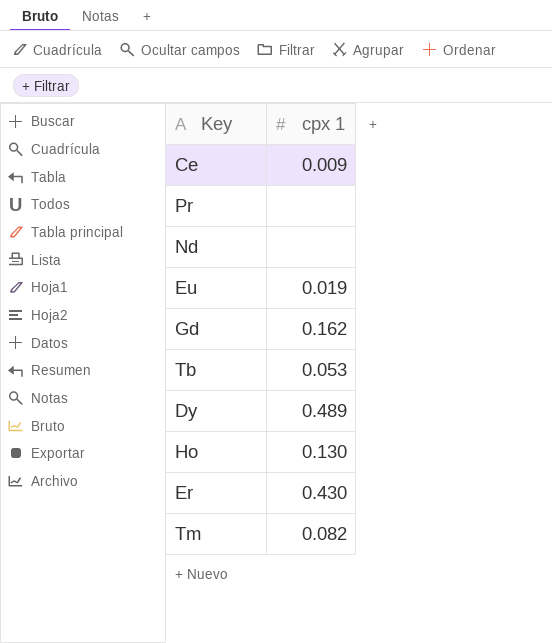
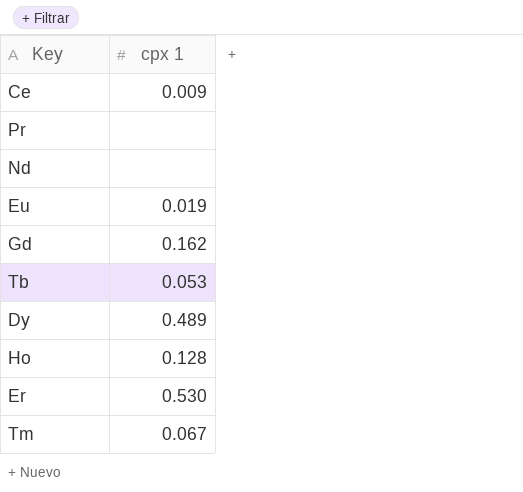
Ho | cpx 1: 0.130 -> 0.128
Er | cpx 1: 0.430 -> 0.530
Tm | cpx 1: 0.082 -> 0.067

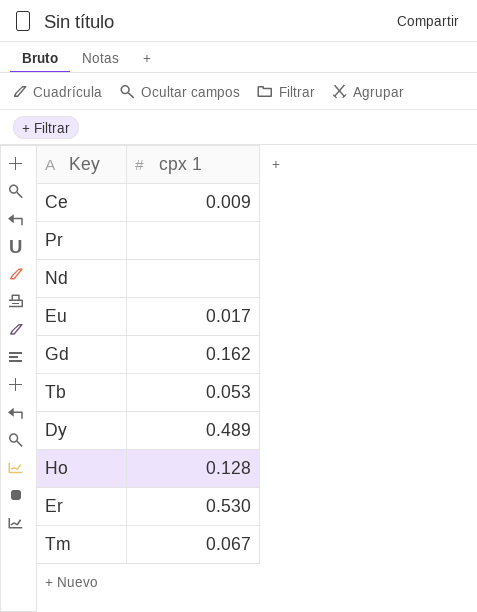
Eu | cpx 1: 0.019 -> 0.017

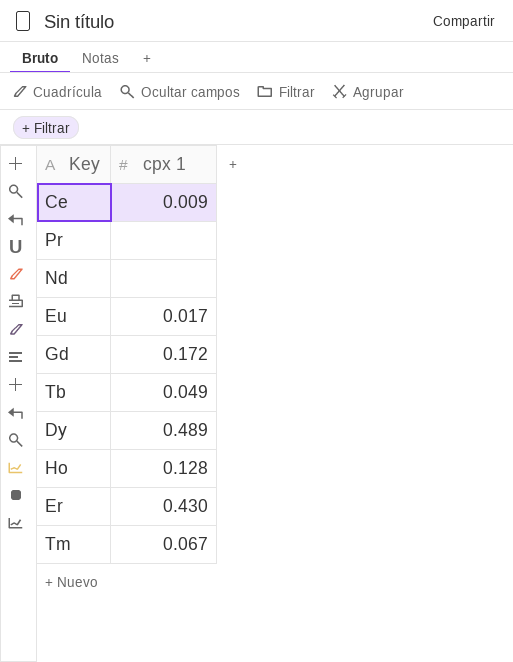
Gd | cpx 1: 0.162 -> 0.172
Tb | cpx 1: 0.053 -> 0.049
Er | cpx 1: 0.530 -> 0.430

